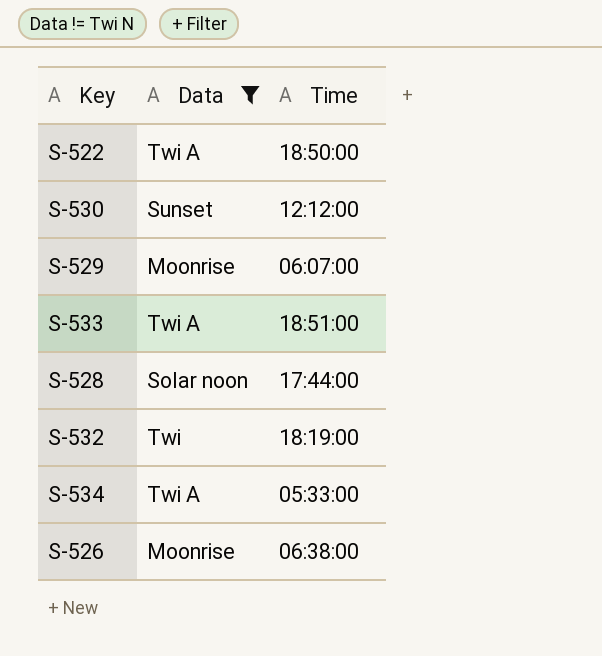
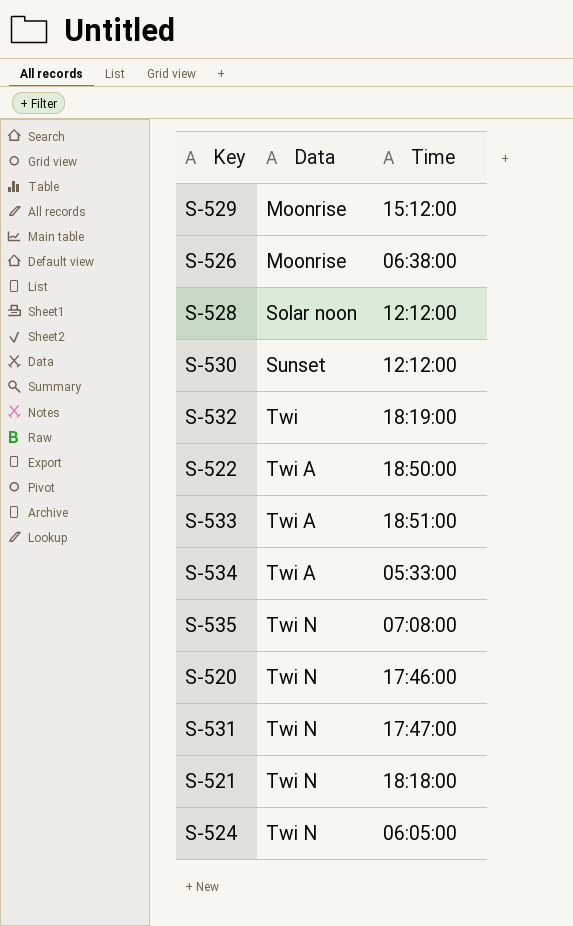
filter: Data != Twi N -> none
row order: none -> Data ascending
S-529 | Time: 06:07:00 -> 15:12:00
S-528 | Time: 17:44:00 -> 12:12:00

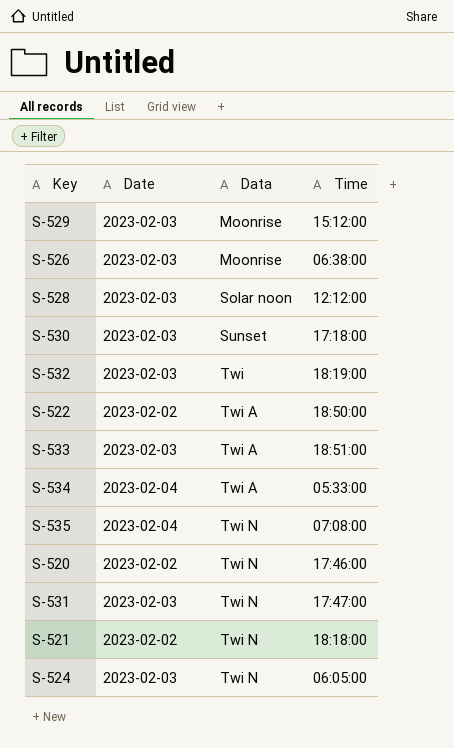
column Date | position: none -> 2
S-530 | Time: 12:12:00 -> 17:18:00

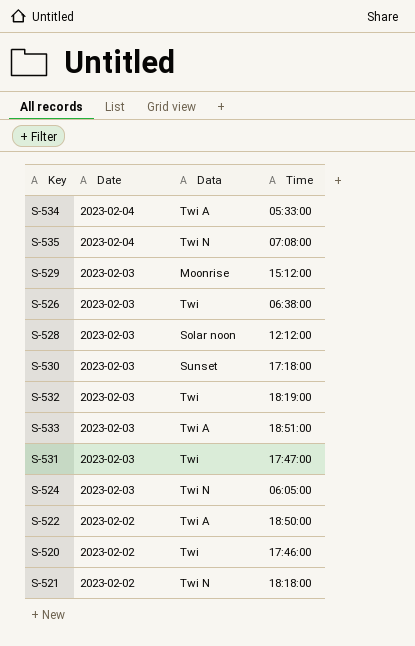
row order: Data ascending -> Date descending
S-526 | Data: Moonrise -> Twi
S-531 | Data: Twi N -> Twi
S-520 | Data: Twi N -> Twi

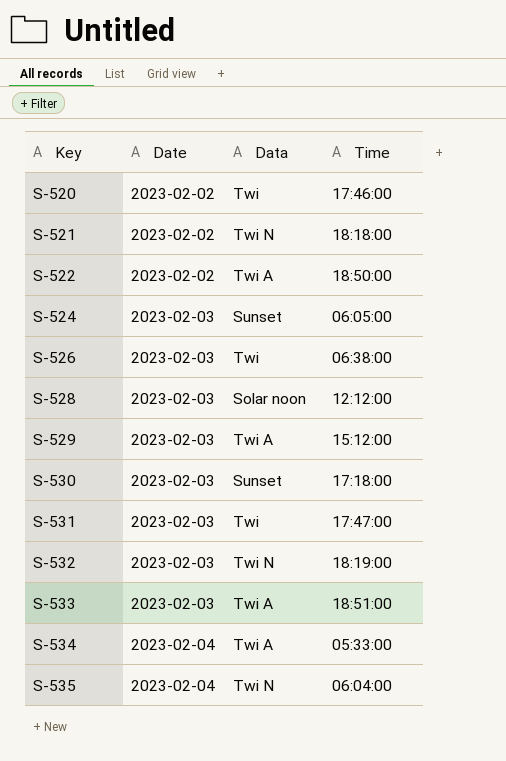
row order: Date descending -> Key ascending
S-524 | Data: Twi N -> Sunset
S-529 | Data: Moonrise -> Twi A
S-532 | Data: Twi -> Twi N
S-535 | Time: 07:08:00 -> 06:04:00

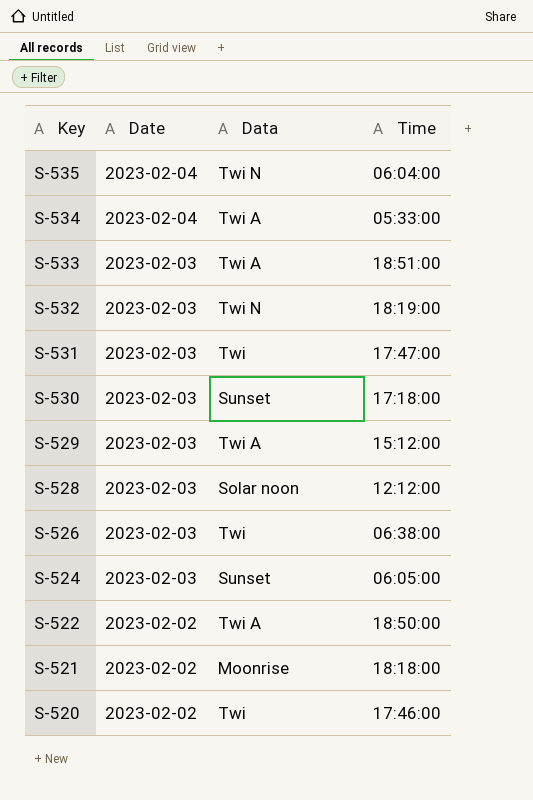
row order: Key ascending -> Key descending
S-521 | Data: Twi N -> Moonrise

